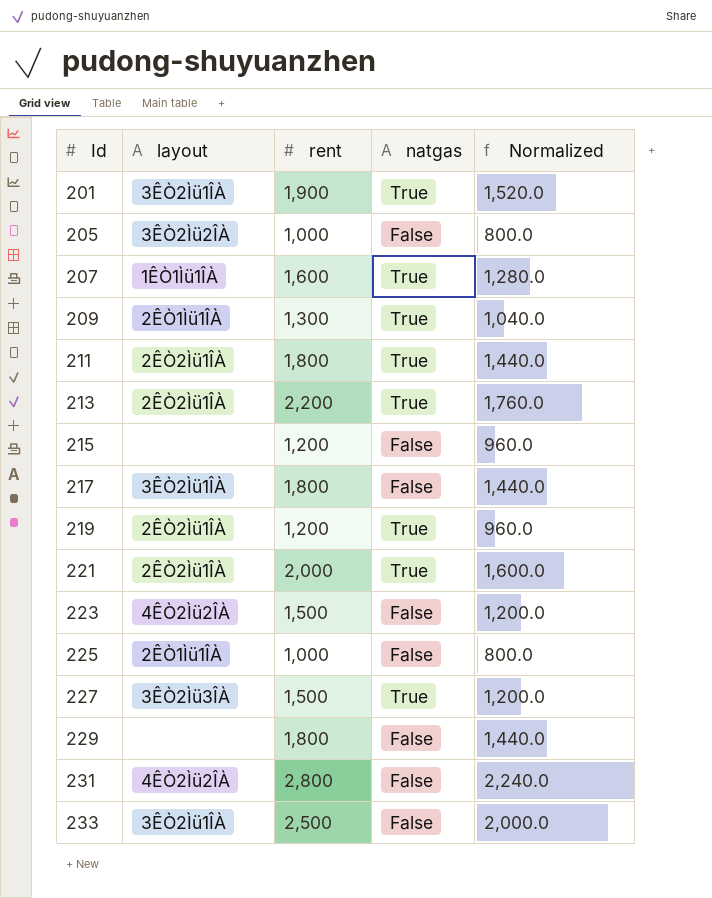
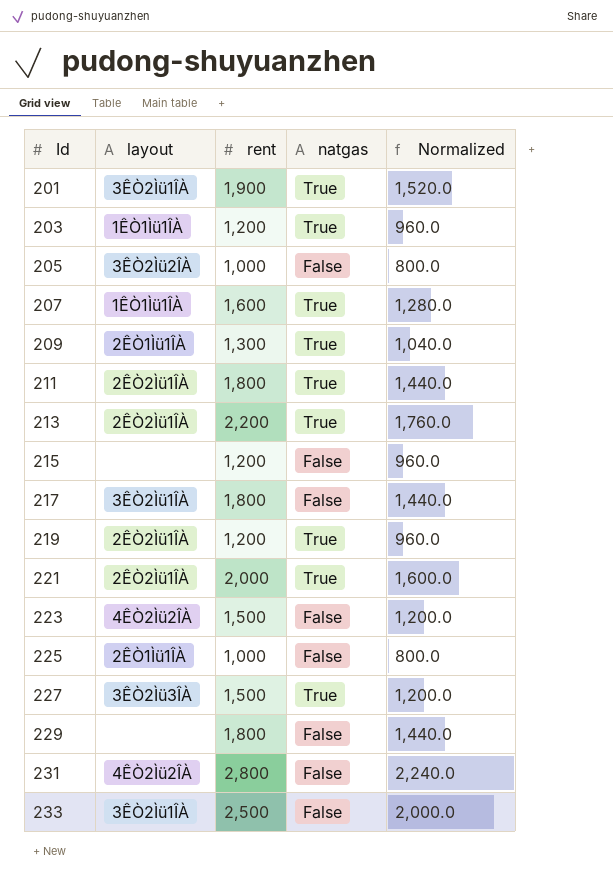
row 203: none -> 1ÊÒ1Ìü1ÎÀ | 1,200 | True | 960.0

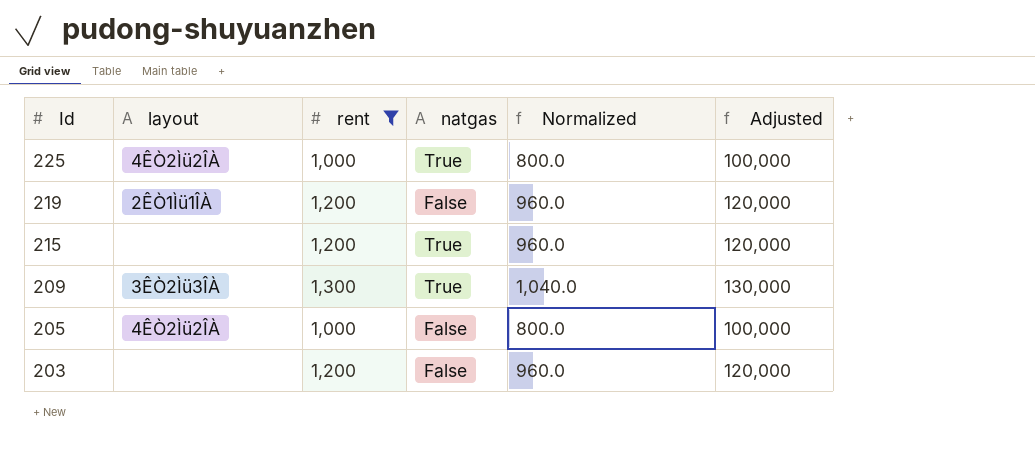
filter: none -> rent <= 1,300
row order: Id ascending -> Id descending
column Adjusted | formula: none -> [rent] * 100
225 | layout: 2ÊÒ1Ìü1ÎÀ -> 4ÊÒ2Ìü2ÎÀ
225 | natgas: False -> True
219 | layout: 2ÊÒ2Ìü1ÎÀ -> 2ÊÒ1Ìü1ÎÀ
219 | natgas: True -> False
215 | natgas: False -> True
209 | layout: 2ÊÒ1Ìü1ÎÀ -> 3ÊÒ2Ìü3ÎÀ
205 | layout: 3ÊÒ2Ìü2ÎÀ -> 4ÊÒ2Ìü2ÎÀ
203 | layout: 1ÊÒ1Ìü1ÎÀ -> none
203 | natgas: True -> False

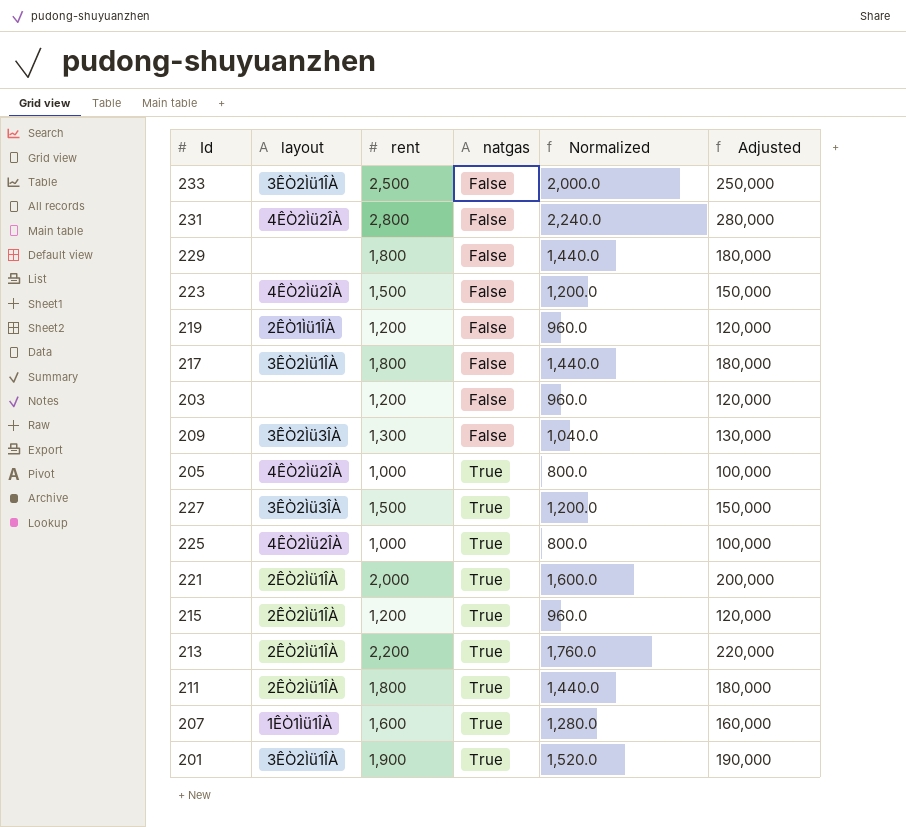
filter: rent <= 1,300 -> none
row order: Id descending -> natgas ascending
209 | natgas: True -> False
205 | natgas: False -> True
215 | layout: none -> 2ÊÒ2Ìü1ÎÀ

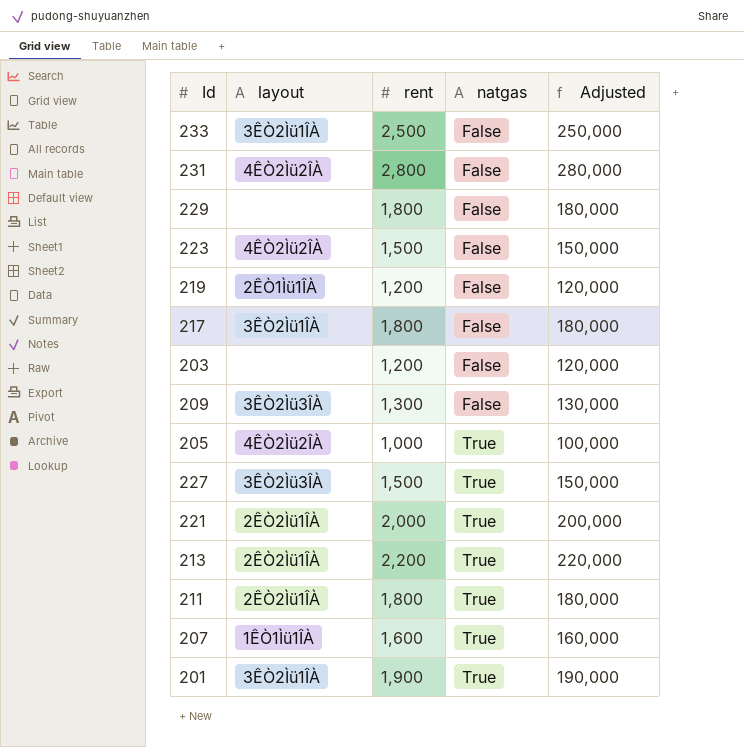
column Normalized | formula: [rent] * 0.8 -> none
row 225: 4ÊÒ2Ìü2ÎÀ | 1,000 | True | 800.0 | 100,000 -> none
row 215: 2ÊÒ2Ìü1ÎÀ | 1,200 | True | 960.0 | 120,000 -> none

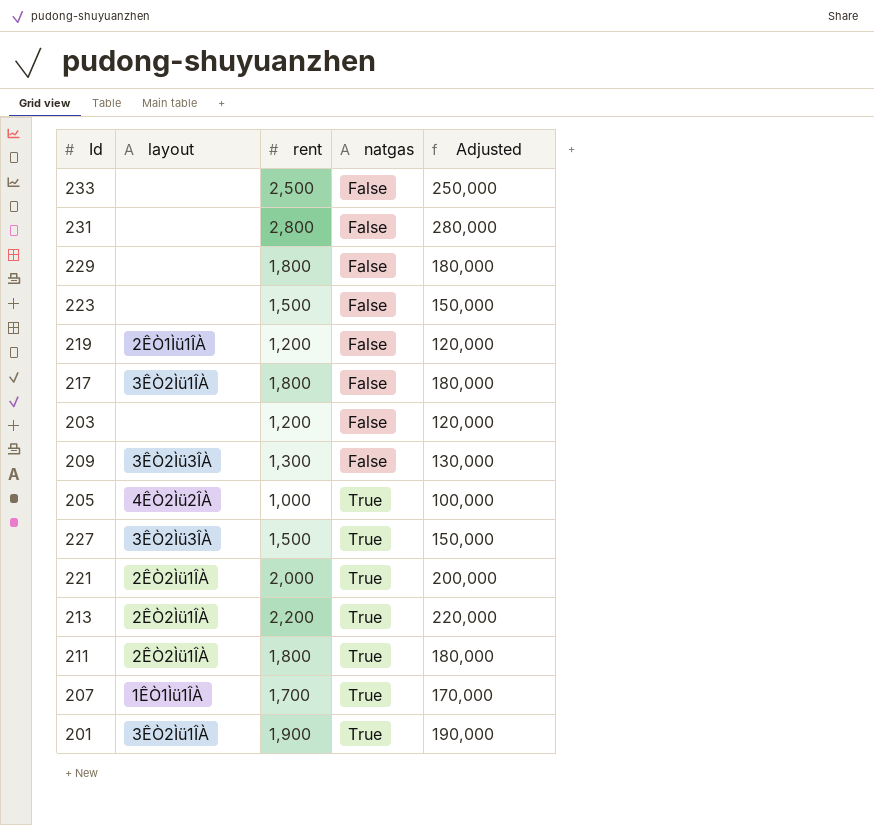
233 | layout: 3ÊÒ2Ìü1ÎÀ -> none
231 | layout: 4ÊÒ2Ìü2ÎÀ -> none
223 | layout: 4ÊÒ2Ìü2ÎÀ -> none
207 | rent: 1,600 -> 1,700
207 | Adjusted: 160,000 -> 170,000

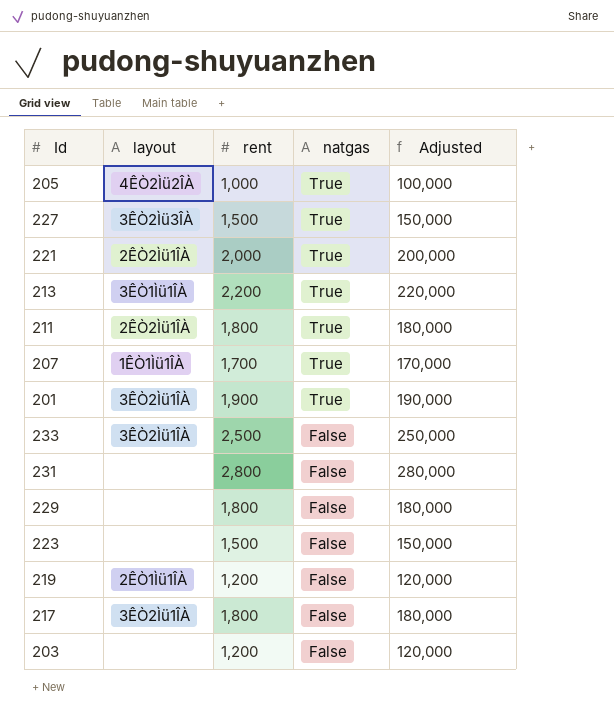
row order: natgas ascending -> natgas descending
row 209: 3ÊÒ2Ìü3ÎÀ | 1,300 | False | 130,000 -> none
213 | layout: 2ÊÒ2Ìü1ÎÀ -> 3ÊÒ1Ìü1ÎÀ
233 | layout: none -> 3ÊÒ2Ìü1ÎÀ

